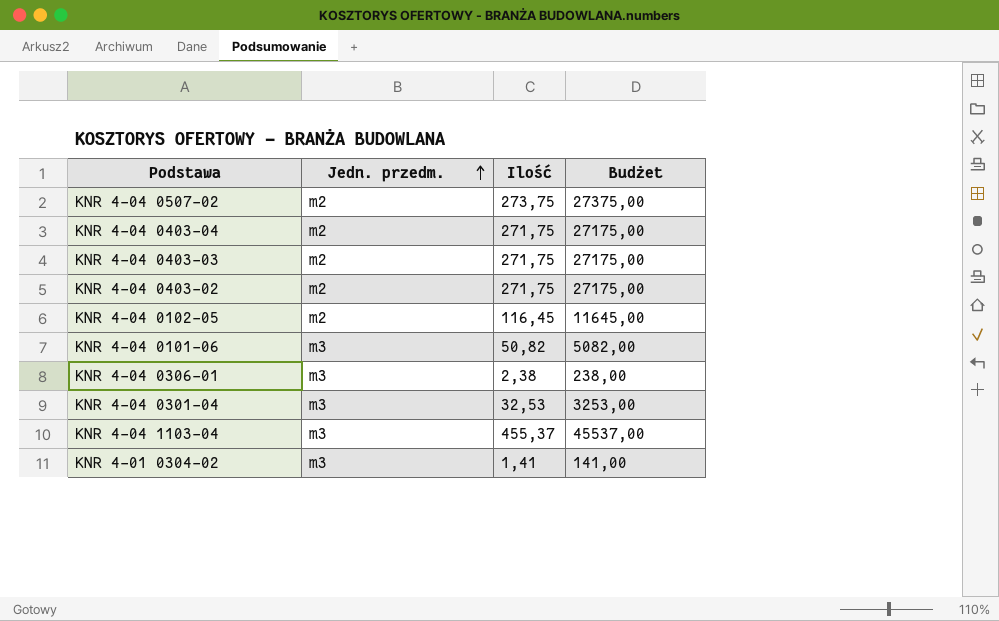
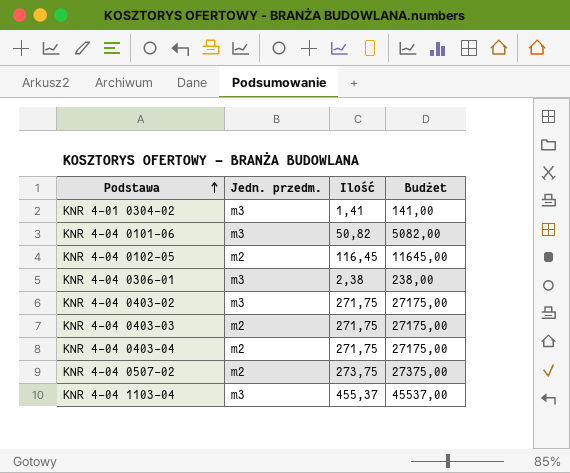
row order: Jedn. przedm. ascending -> Podstawa ascending
row KNR 4-04 0301-04: m3 | 32,53 | 3253,00 -> none
KNR 4-04 0403-02 | Jedn. przedm.: m2 -> m3

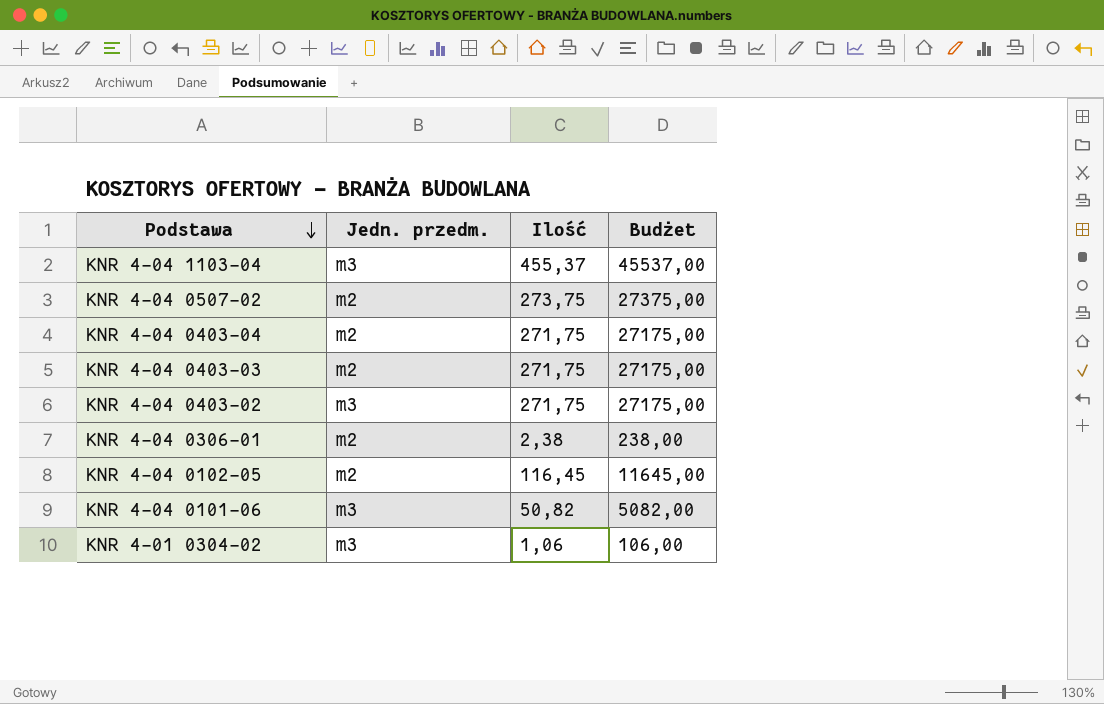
row order: Podstawa ascending -> Podstawa descending
KNR 4-04 0306-01 | Jedn. przedm.: m3 -> m2
KNR 4-01 0304-02 | Ilość: 1,41 -> 1,06
KNR 4-01 0304-02 | Budżet: 141,00 -> 106,00

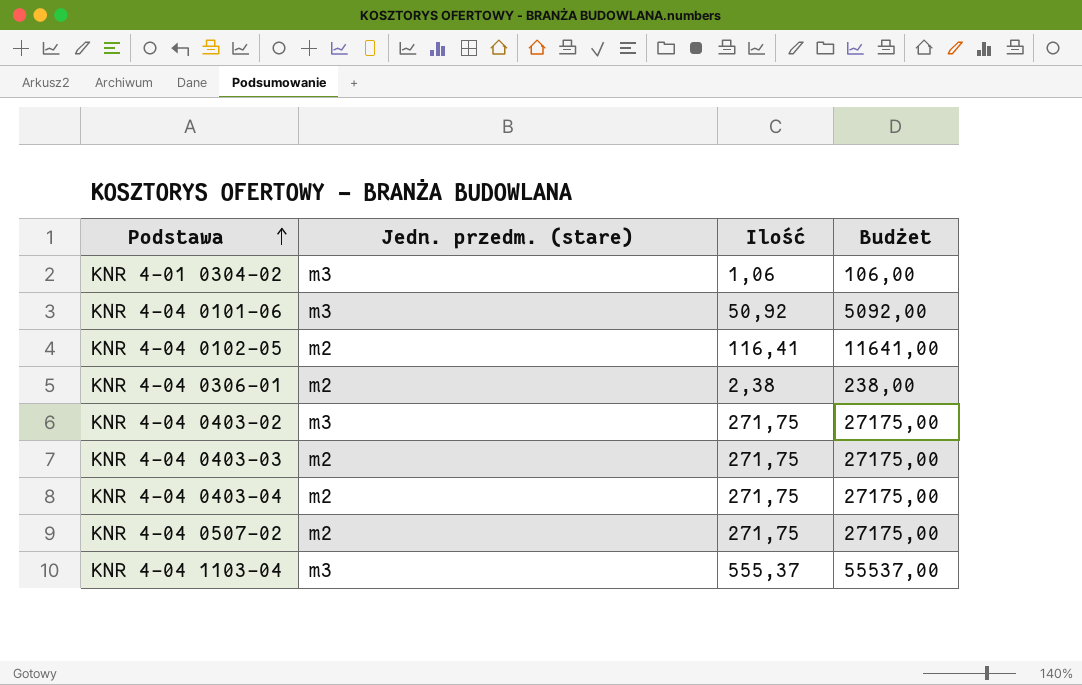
row order: Podstawa descending -> Podstawa ascending
column name: Jedn. przedm. -> Jedn. przedm. (stare)
KNR 4-04 0101-06 | Ilość: 50,82 -> 50,92
KNR 4-04 0101-06 | Budżet: 5082,00 -> 5092,00
KNR 4-04 0102-05 | Ilość: 116,45 -> 116,41
KNR 4-04 0102-05 | Budżet: 11645,00 -> 11641,00
KNR 4-04 0507-02 | Ilość: 273,75 -> 271,75
KNR 4-04 0507-02 | Budżet: 27375,00 -> 27175,00
KNR 4-04 1103-04 | Ilość: 455,37 -> 555,37
KNR 4-04 1103-04 | Budżet: 45537,00 -> 55537,00

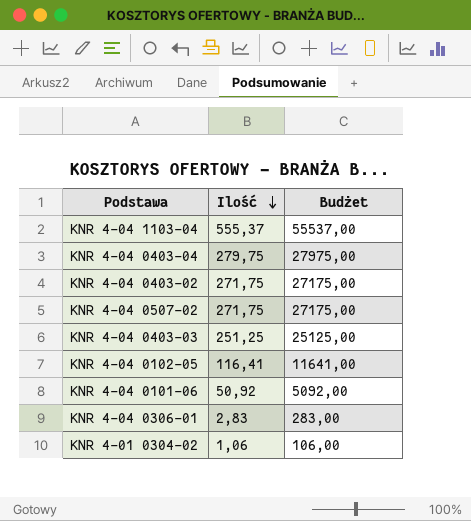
row order: Podstawa ascending -> Ilość descending
column Jedn. przedm. (stare) | position: 2 -> none
KNR 4-04 0403-04 | Ilość: 271,75 -> 279,75
KNR 4-04 0403-04 | Budżet: 27175,00 -> 27975,00
KNR 4-04 0403-03 | Ilość: 271,75 -> 251,25
KNR 4-04 0403-03 | Budżet: 27175,00 -> 25125,00
KNR 4-04 0306-01 | Ilość: 2,38 -> 2,83
KNR 4-04 0306-01 | Budżet: 238,00 -> 283,00

